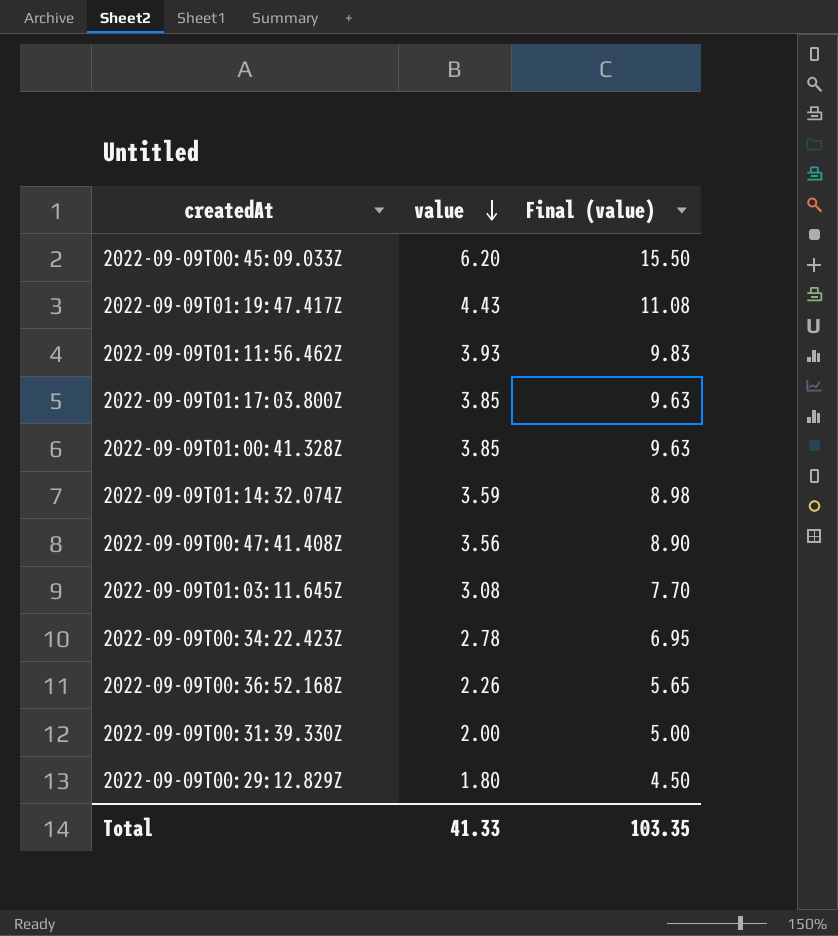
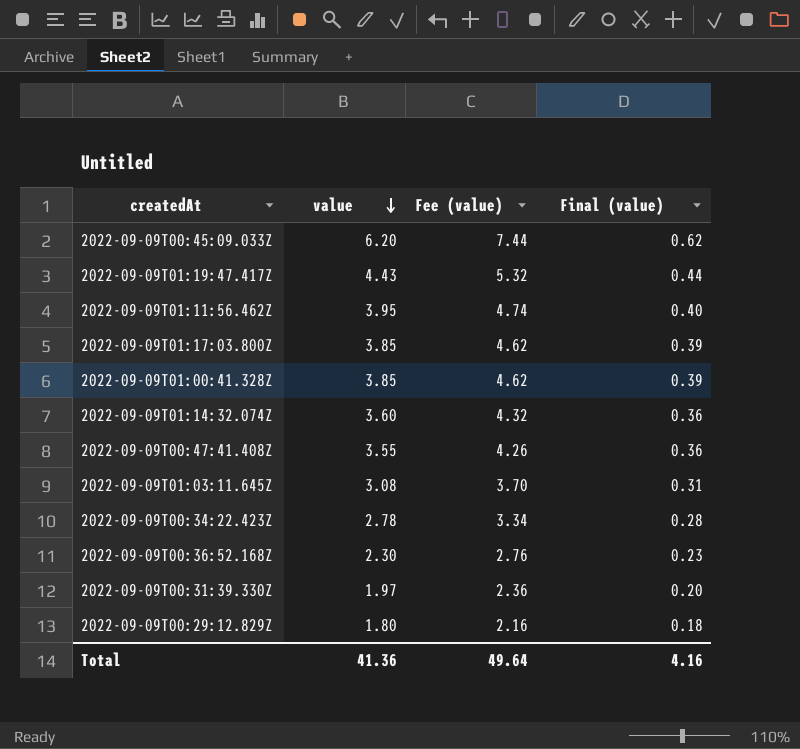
column Fee (value) | formula: none -> [value] * 1.2
column Final (value) | formula: [value] * 2.5 -> [value] * 0.1
2022-09-09T01:11:56.462Z | value: 3.93 -> 3.95
2022-09-09T01:14:32.074Z | value: 3.59 -> 3.60
2022-09-09T00:47:41.408Z | value: 3.56 -> 3.55
2022-09-09T00:36:52.168Z | value: 2.26 -> 2.30
2022-09-09T00:31:39.330Z | value: 2.00 -> 1.97
Total | value: 41.33 -> 41.36
Total | Final (value): 103.35 -> 4.16

